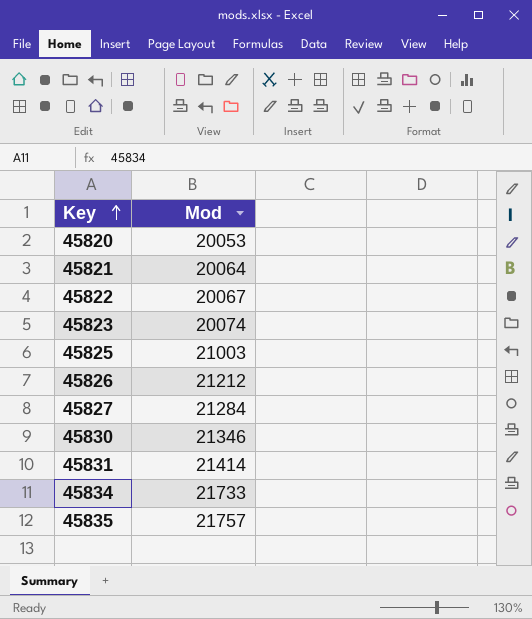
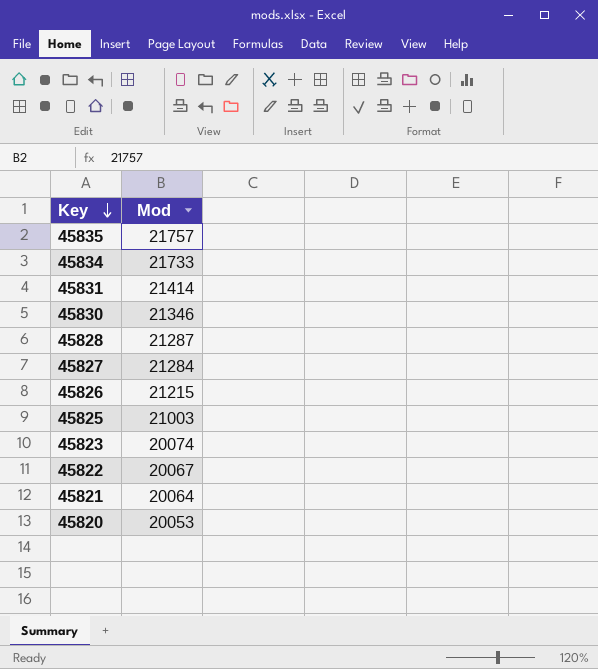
row order: Key ascending -> Key descending
row 45828: none -> 21287
45826 | Mod: 21212 -> 21215

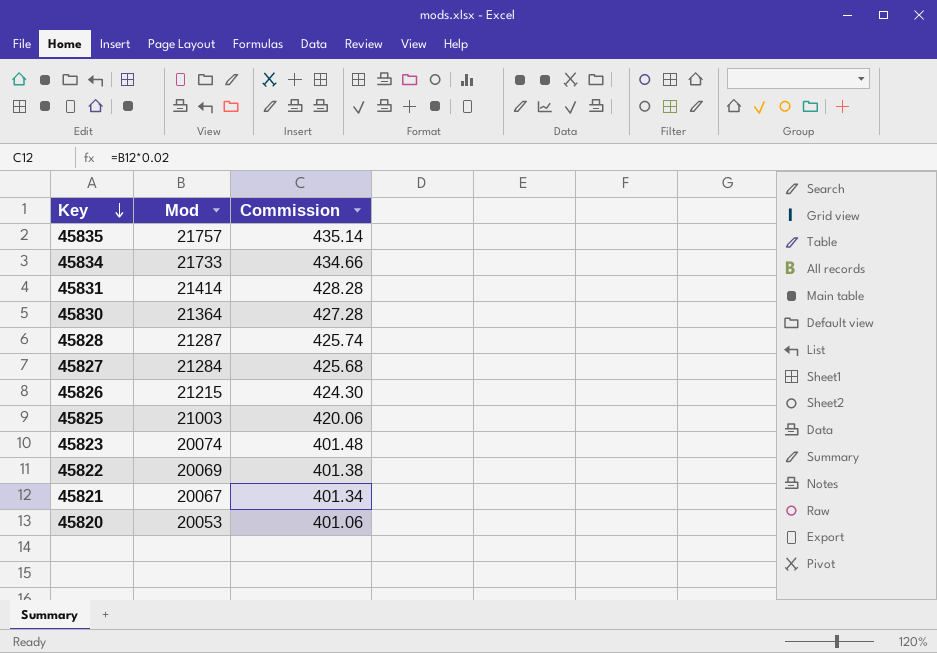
column Commission | formula: none -> [Mod] * 0.02
45830 | Mod: 21346 -> 21364
45822 | Mod: 20067 -> 20069
45821 | Mod: 20064 -> 20067

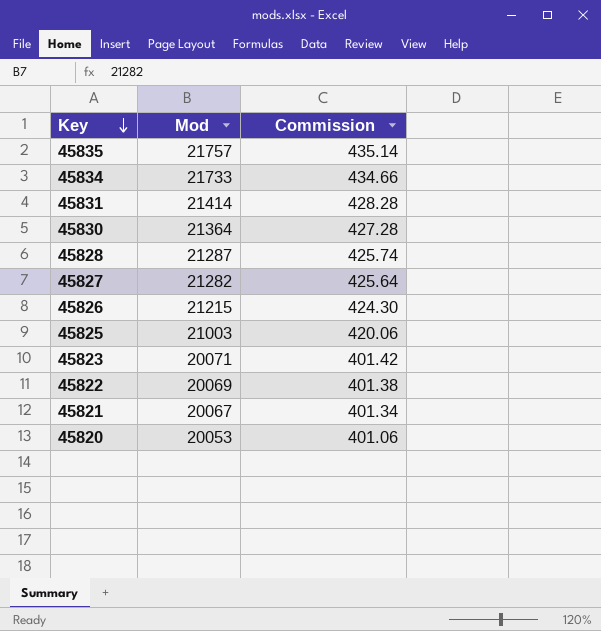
45827 | Mod: 21284 -> 21282
45827 | Commission: 425.68 -> 425.64
45823 | Mod: 20074 -> 20071
45823 | Commission: 401.48 -> 401.42

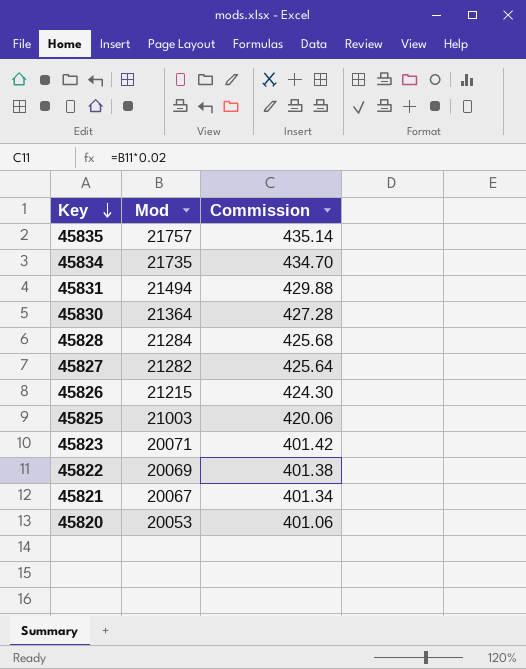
45834 | Mod: 21733 -> 21735
45834 | Commission: 434.66 -> 434.70
45831 | Mod: 21414 -> 21494
45831 | Commission: 428.28 -> 429.88
45828 | Mod: 21287 -> 21284
45828 | Commission: 425.74 -> 425.68

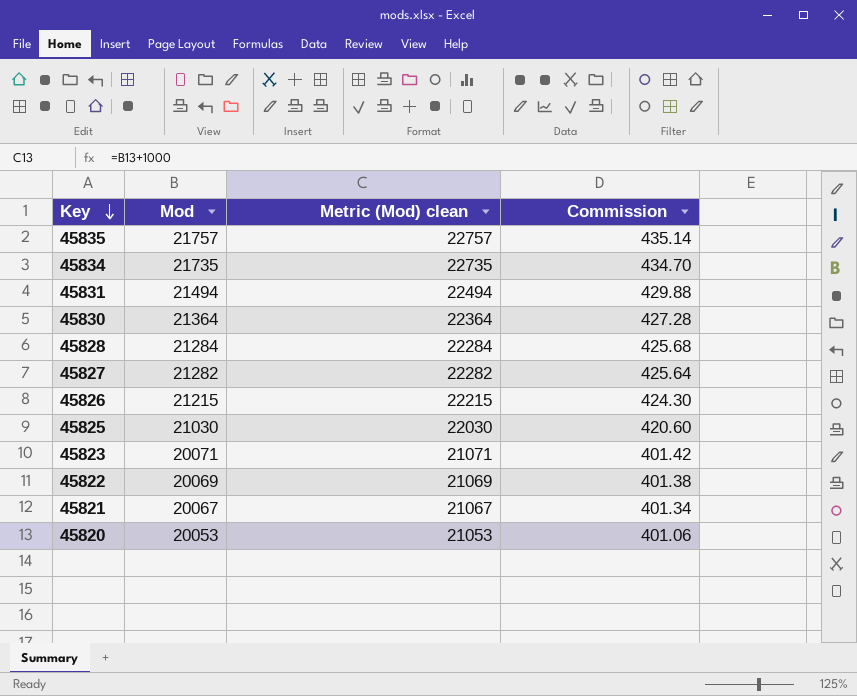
column Metric (Mod) clean | formula: none -> [Mod] + 1000
45825 | Mod: 21003 -> 21030
45825 | Commission: 420.06 -> 420.60

